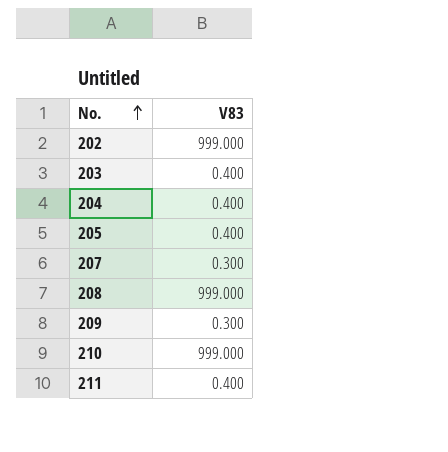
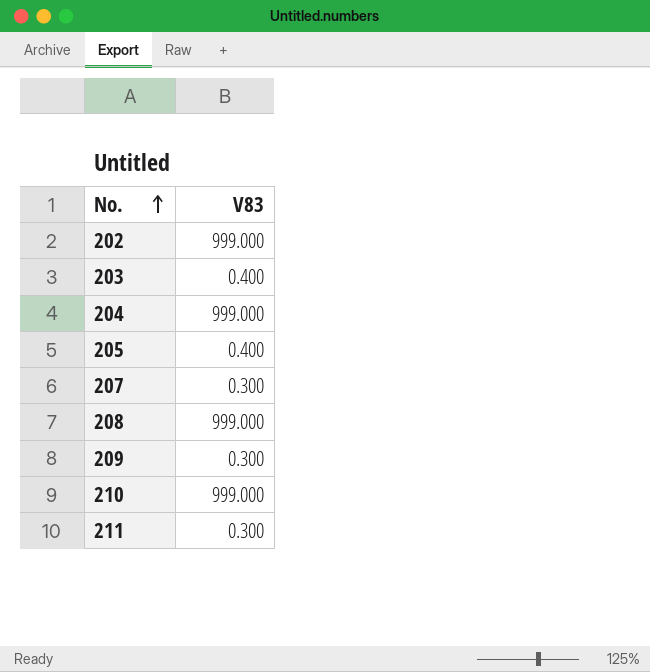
204 | V83: 0.400 -> 999.000
211 | V83: 0.400 -> 0.300

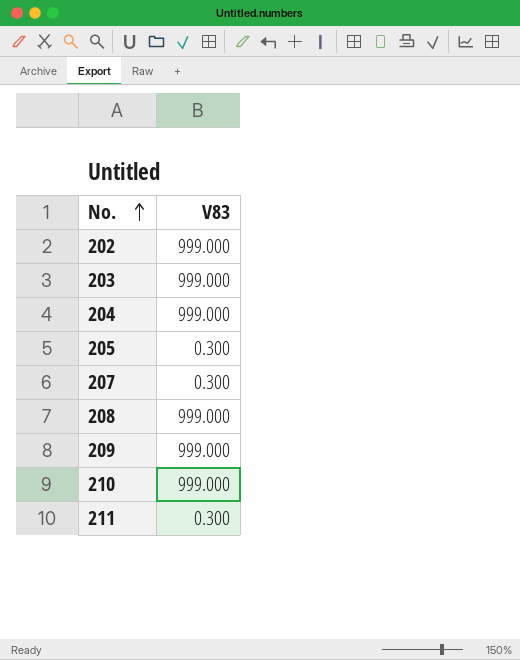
203 | V83: 0.400 -> 999.000
205 | V83: 0.400 -> 0.300
209 | V83: 0.300 -> 999.000

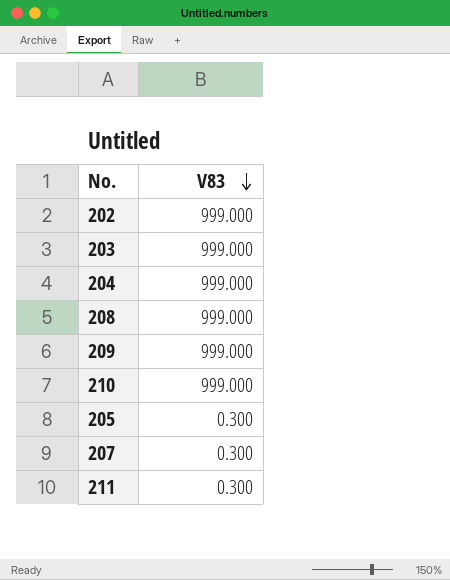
row order: No. ascending -> V83 descending

